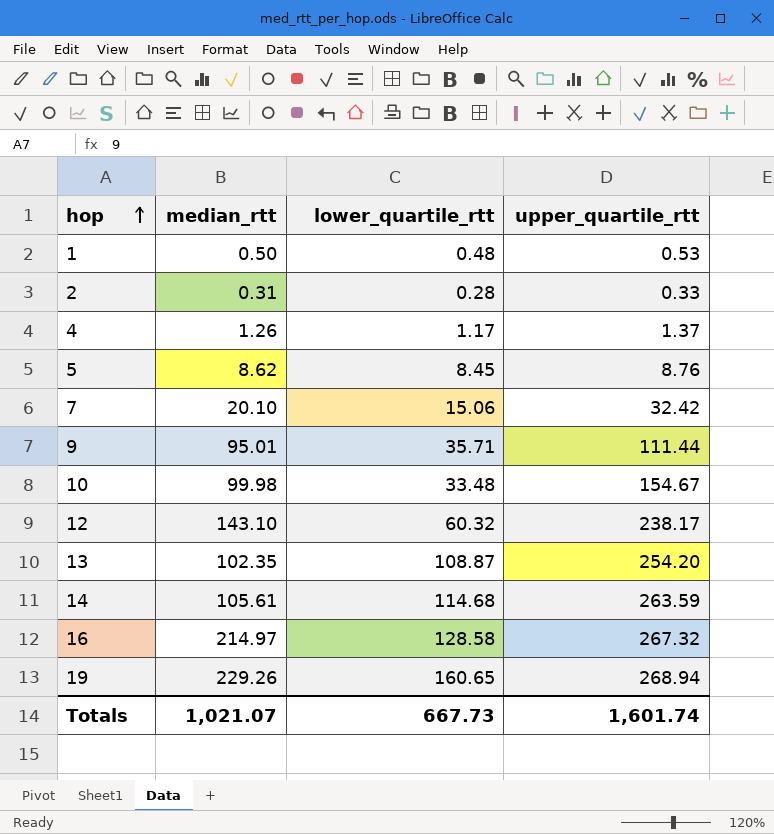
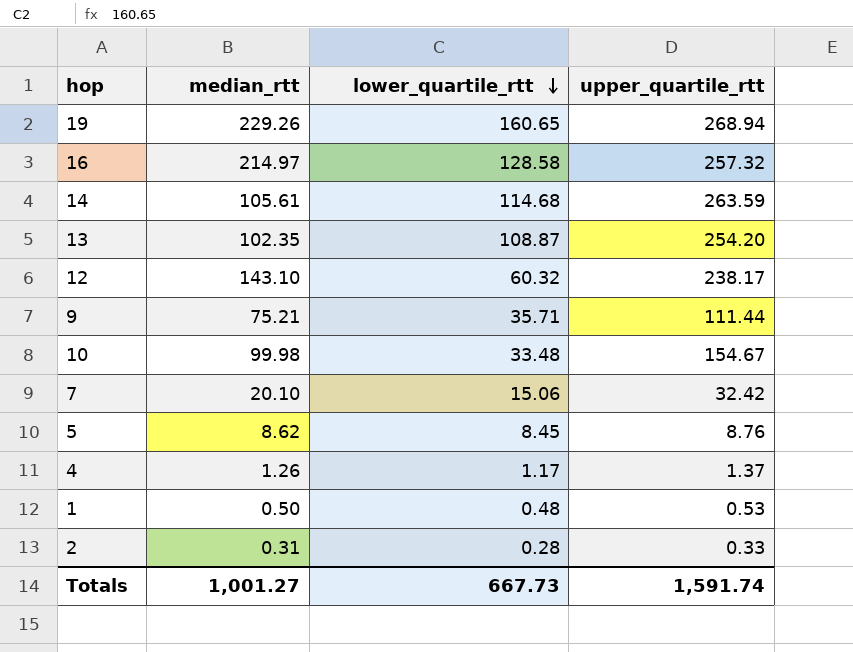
row order: hop ascending -> lower_quartile_rtt descending
16 | upper_quartile_rtt: 267.32 -> 257.32
9 | median_rtt: 95.01 -> 75.21
Totals | median_rtt: 1,021.07 -> 1,001.27
Totals | upper_quartile_rtt: 1,601.74 -> 1,591.74

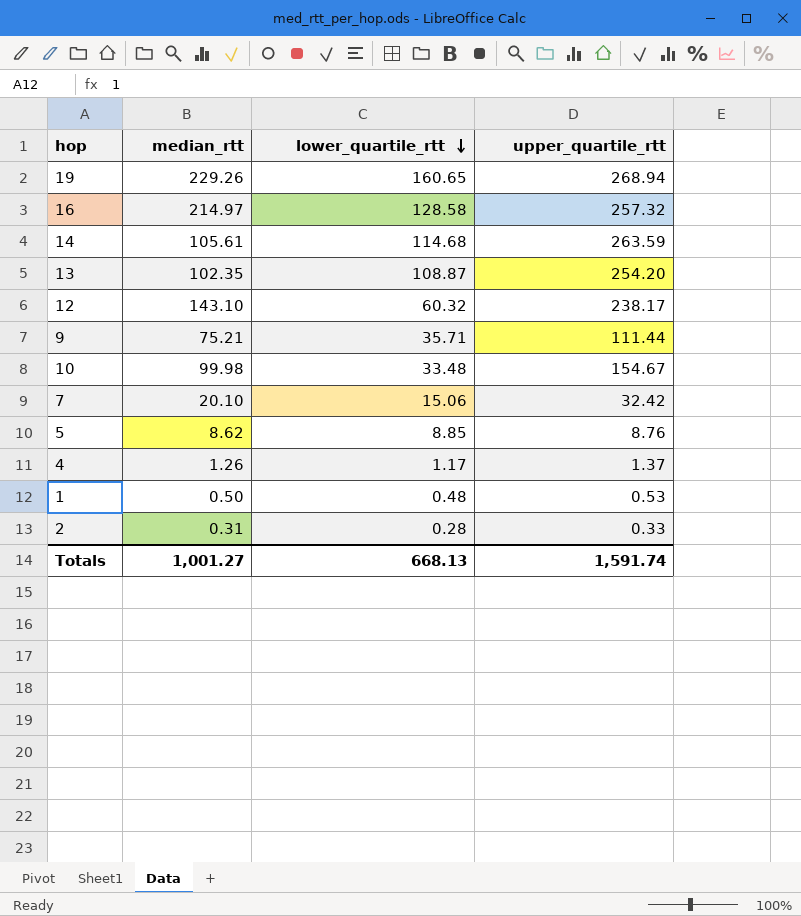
5 | lower_quartile_rtt: 8.45 -> 8.85
Totals | lower_quartile_rtt: 667.73 -> 668.13

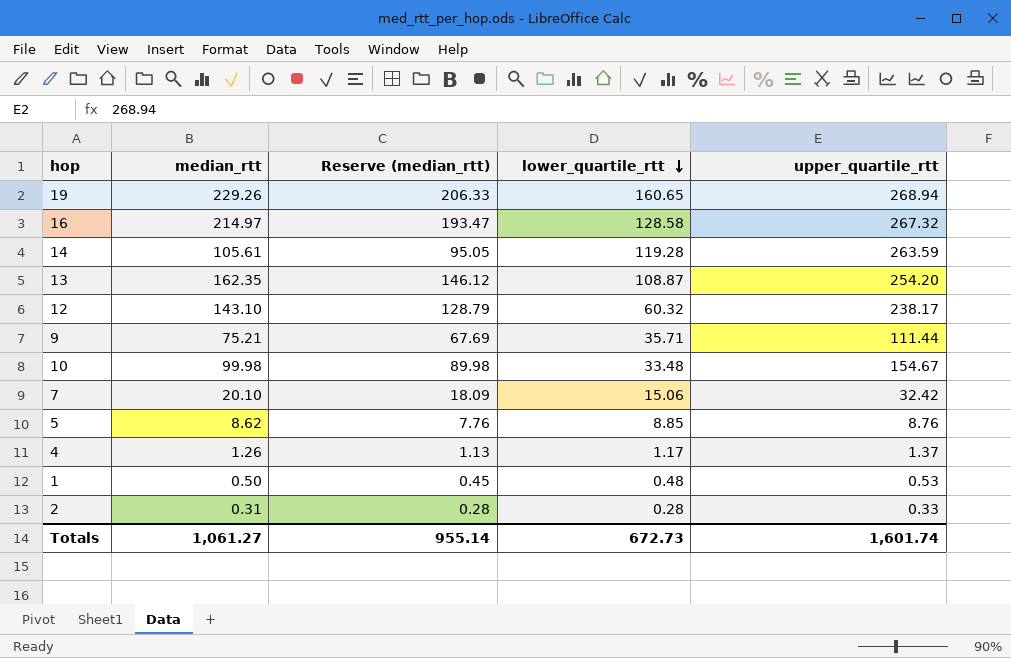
column Reserve (median_rtt) | formula: none -> [median_rtt] * 0.9
16 | upper_quartile_rtt: 257.32 -> 267.32
14 | lower_quartile_rtt: 114.68 -> 119.28
13 | median_rtt: 102.35 -> 162.35
Totals | median_rtt: 1,001.27 -> 1,061.27
Totals | lower_quartile_rtt: 668.13 -> 672.73
Totals | upper_quartile_rtt: 1,591.74 -> 1,601.74

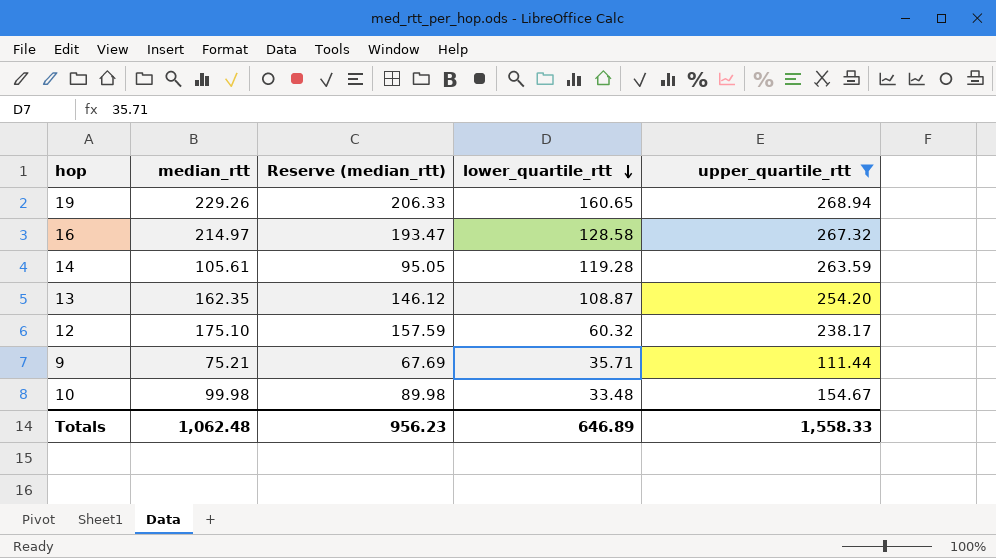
filter: none -> upper_quartile_rtt >= 111.44
12 | median_rtt: 143.10 -> 175.10
12 | Reserve (median_rtt): 128.79 -> 157.59
Totals | median_rtt: 1,061.27 -> 1,062.48
Totals | Reserve (median_rtt): 955.14 -> 956.23
Totals | lower_quartile_rtt: 672.73 -> 646.89
Totals | upper_quartile_rtt: 1,601.74 -> 1,558.33

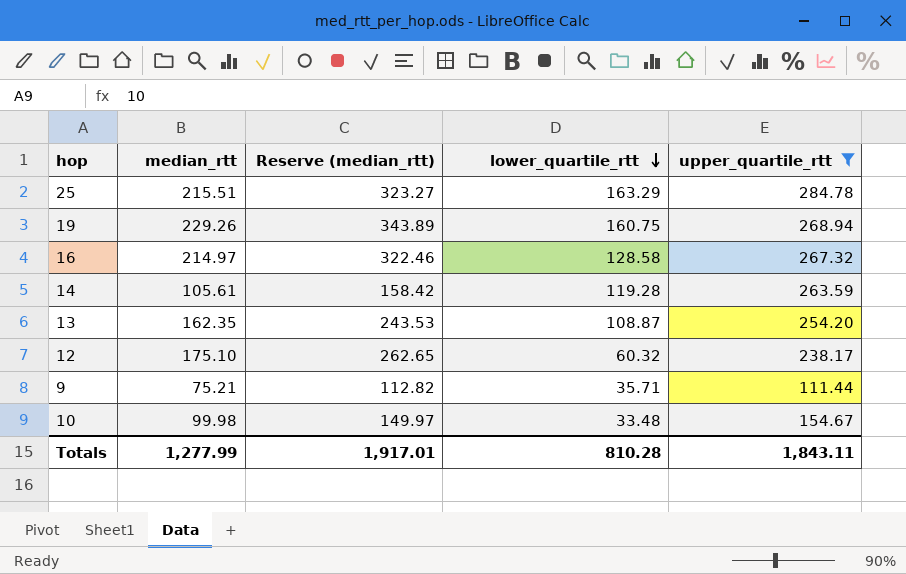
column Reserve (median_rtt) | formula: [median_rtt] * 0.9 -> [median_rtt] * 1.5
row 25: none -> 215.51 | 323.27 | 163.29 | 284.78
19 | lower_quartile_rtt: 160.65 -> 160.75
Totals | median_rtt: 1,062.48 -> 1,277.99
Totals | Reserve (median_rtt): 956.23 -> 1,917.01
Totals | lower_quartile_rtt: 646.89 -> 810.28
Totals | upper_quartile_rtt: 1,558.33 -> 1,843.11

